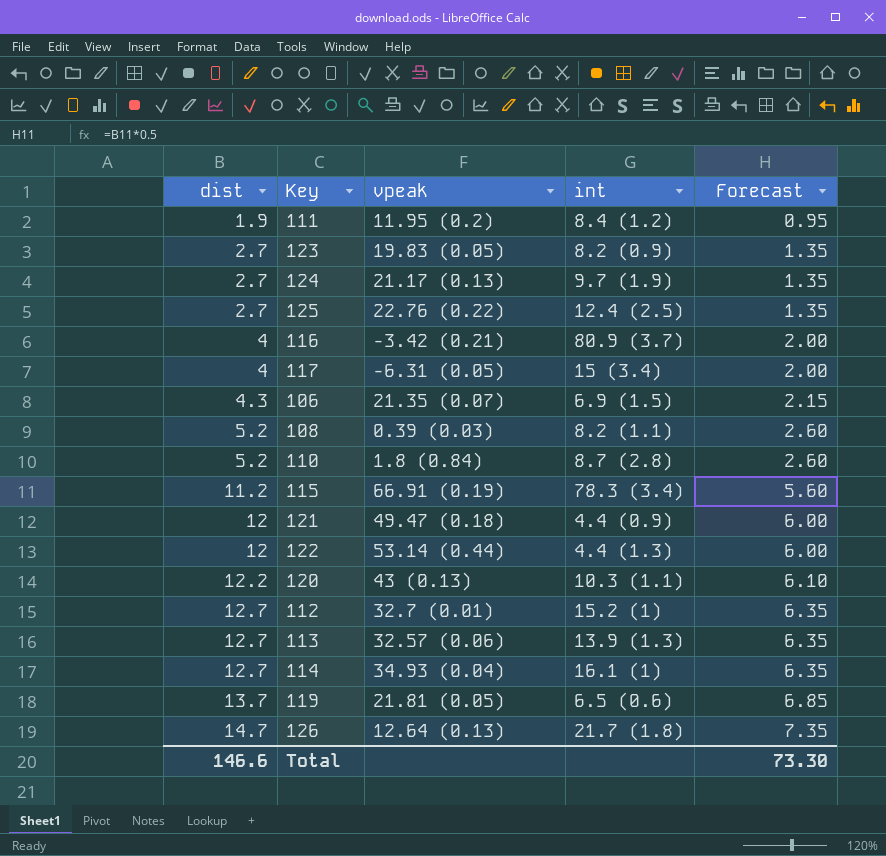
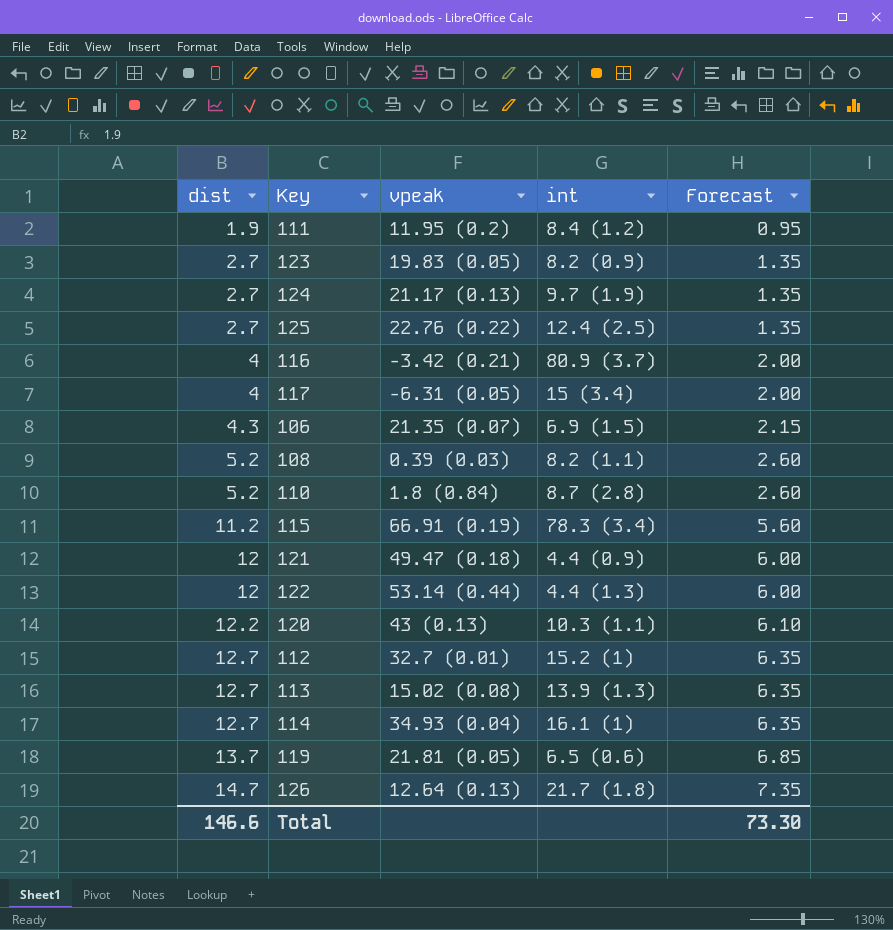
113 | vpeak: 32.57 (0.06) -> 15.02 (0.08)

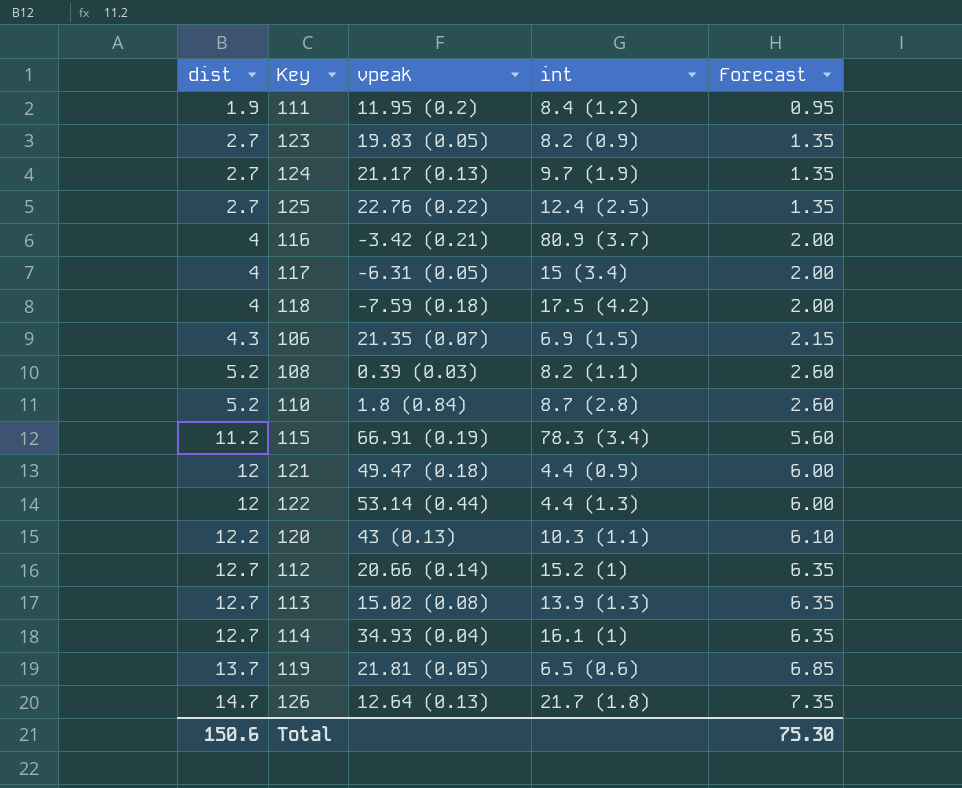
row 118: none -> 4 | -7.59 (0.18) | 17.5 (4.2) | 2.00
112 | vpeak: 32.7 (0.01) -> 20.66 (0.14)
Total | dist: 146.6 -> 150.6
Total | Forecast: 73.30 -> 75.30

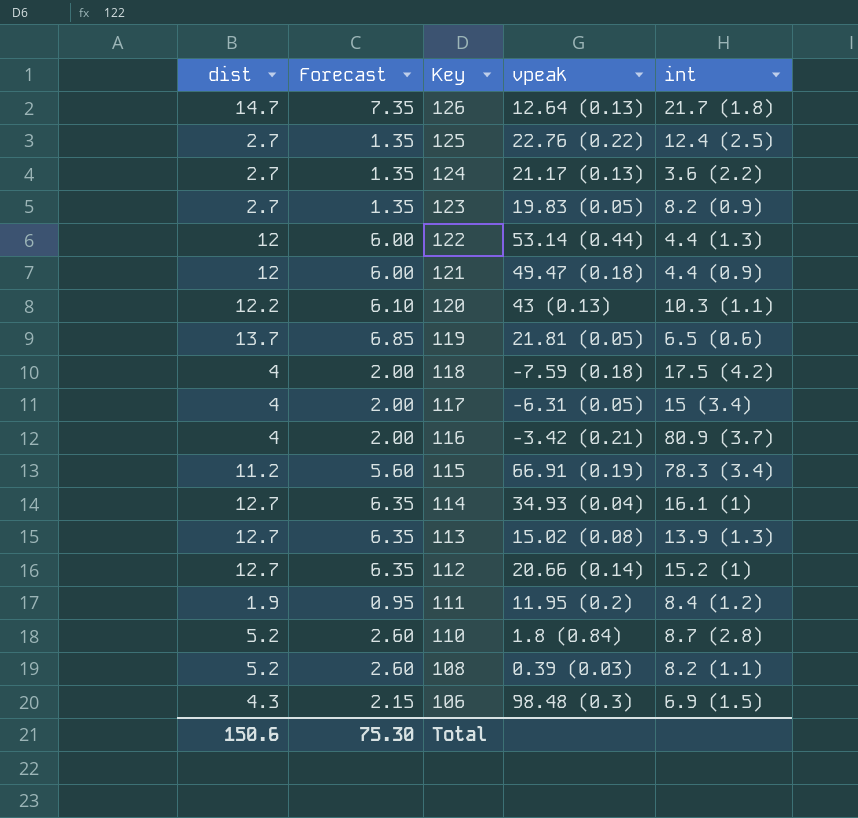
row order: dist ascending -> Key descending
column Forecast | position: 5 -> 2
124 | int: 9.7 (1.9) -> 3.6 (2.2)
106 | vpeak: 21.35 (0.07) -> 98.48 (0.3)

